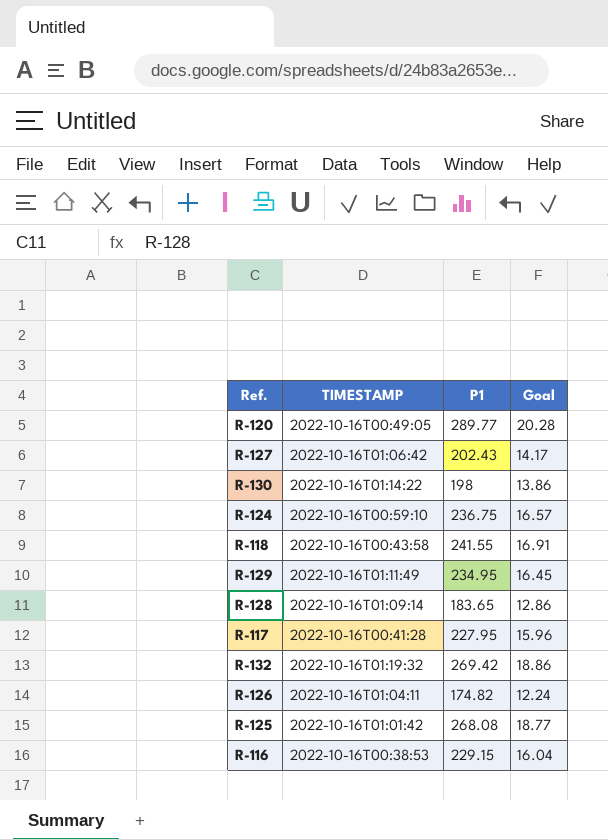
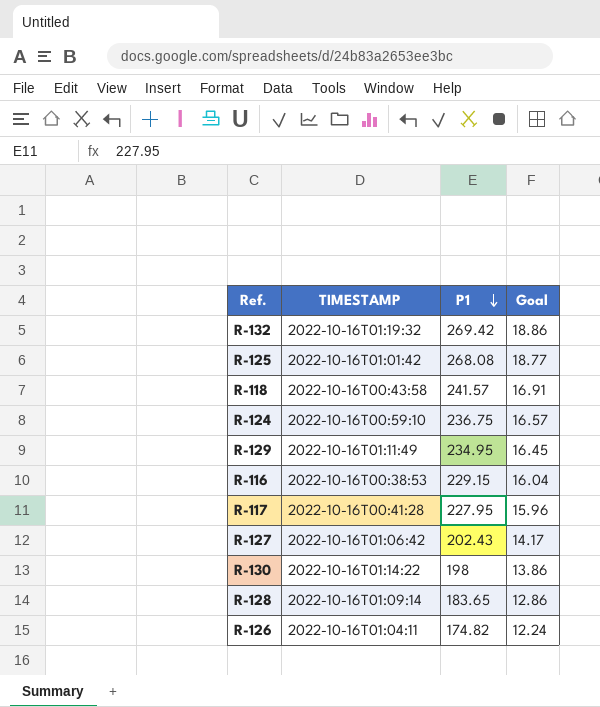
row order: none -> P1 descending
row R-120: 2022-10-16T00:49:05 | 289.77 | 20.28 -> none
R-118 | P1: 241.55 -> 241.57

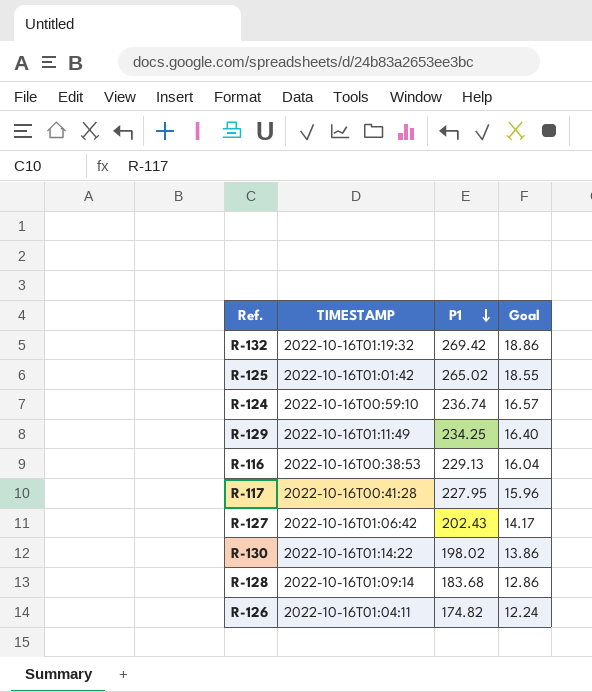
row R-118: 2022-10-16T00:43:58 | 241.57 | 16.91 -> none
R-125 | P1: 268.08 -> 265.02
R-125 | Goal: 18.77 -> 18.55
R-124 | P1: 236.75 -> 236.74
R-129 | P1: 234.95 -> 234.25
R-129 | Goal: 16.45 -> 16.40
R-116 | P1: 229.15 -> 229.13
R-130 | P1: 198 -> 198.02
R-128 | P1: 183.65 -> 183.68

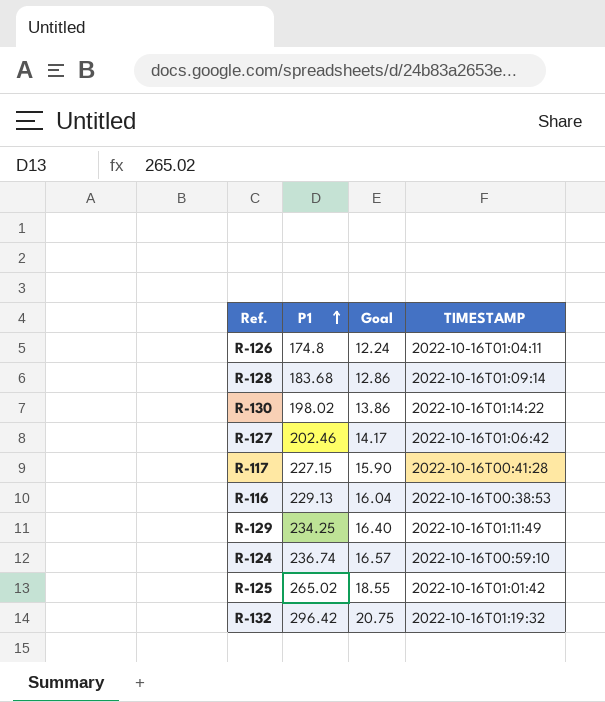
row order: P1 descending -> P1 ascending
column TIMESTAMP | position: 2 -> 4
R-126 | P1: 174.82 -> 174.8
R-127 | P1: 202.43 -> 202.46
R-117 | P1: 227.95 -> 227.15
R-117 | Goal: 15.96 -> 15.90
R-132 | P1: 269.42 -> 296.42
R-132 | Goal: 18.86 -> 20.75

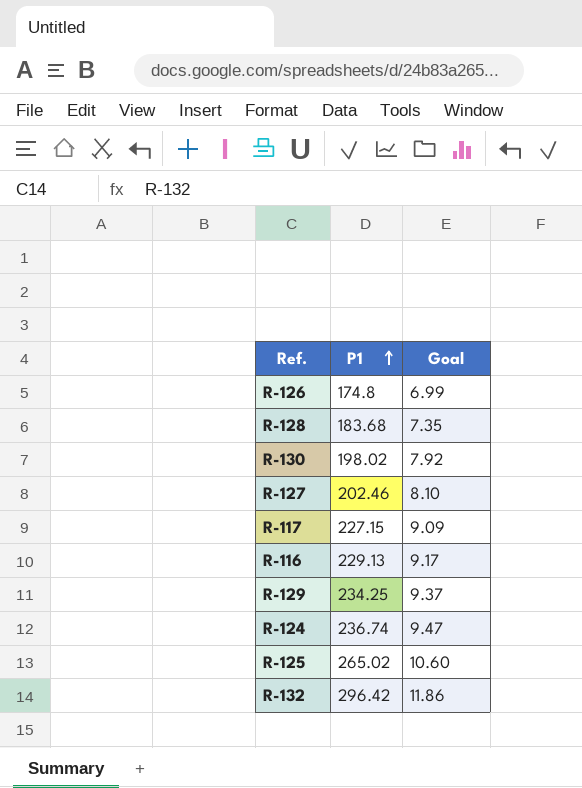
column TIMESTAMP | position: 4 -> none
column Goal | formula: [P1] * 0.07 -> [P1] * 0.04

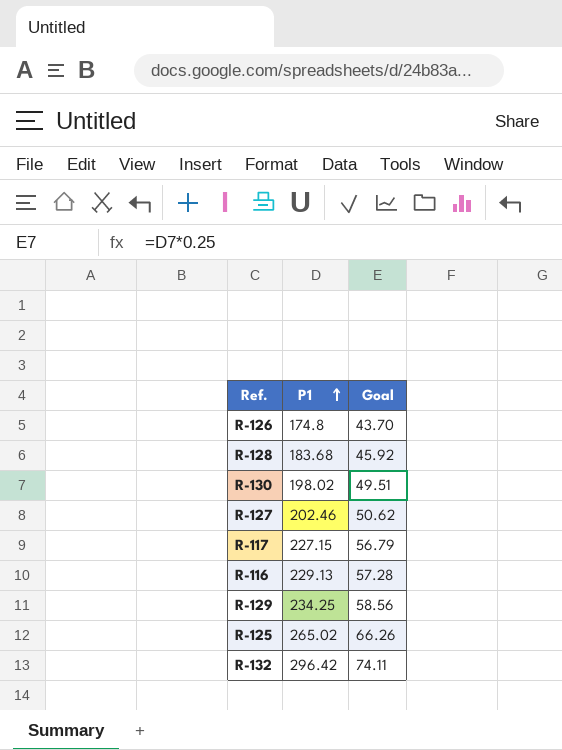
column Goal | formula: [P1] * 0.04 -> [P1] * 0.25
row R-124: 236.74 | 9.47 -> none

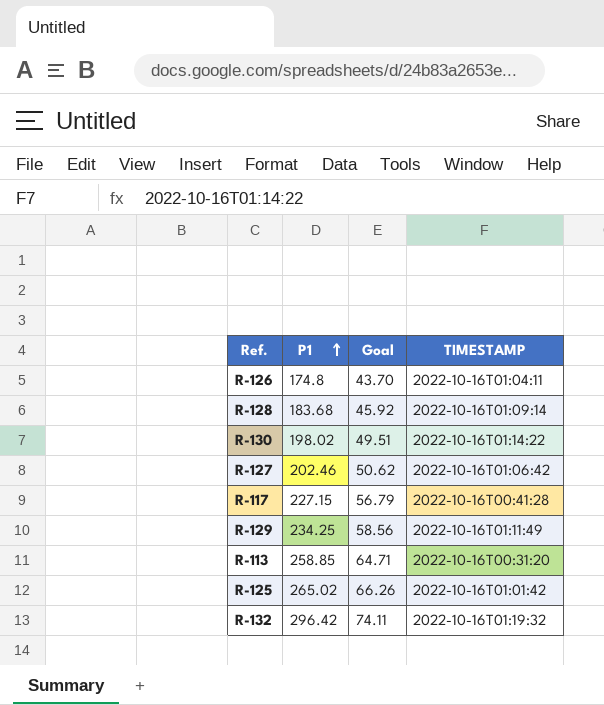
column TIMESTAMP | position: none -> 4
row R-116: 229.13 | 57.28 -> none
row R-113: none -> 258.85 | 64.71 | 2022-10-16T00:31:20

